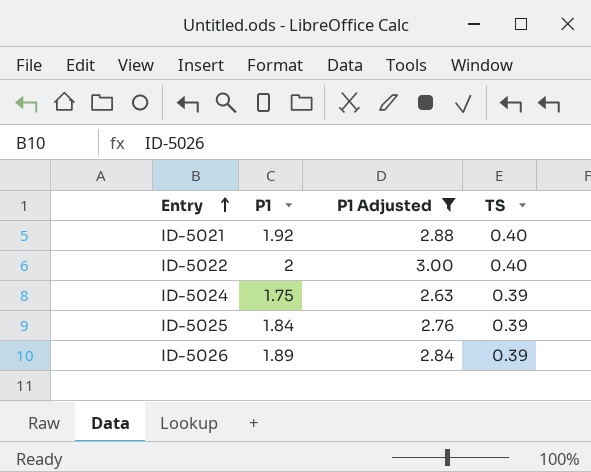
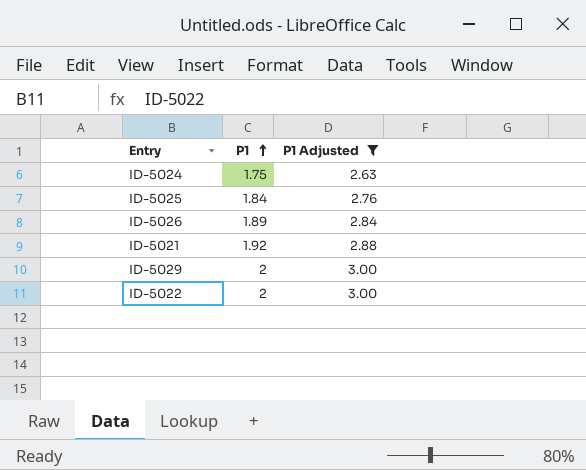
row order: Entry ascending -> P1 ascending
column TS | position: 4 -> none
row ID-5029: none -> 2 | 3.00

